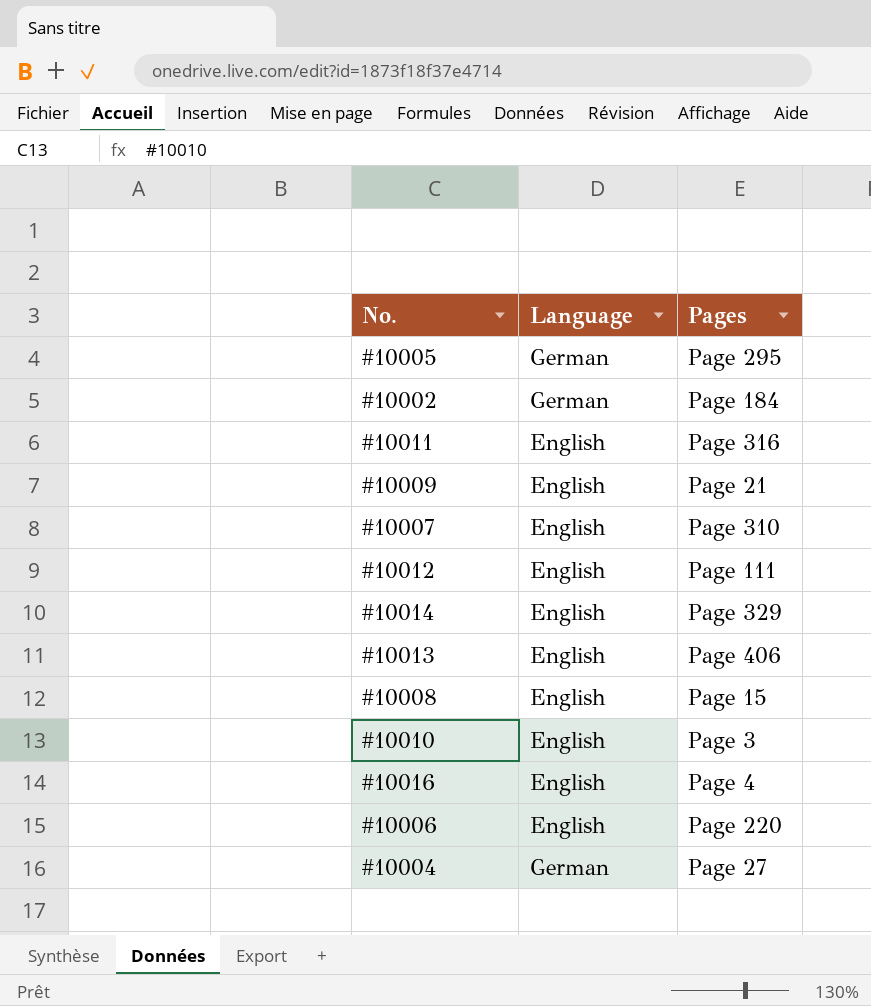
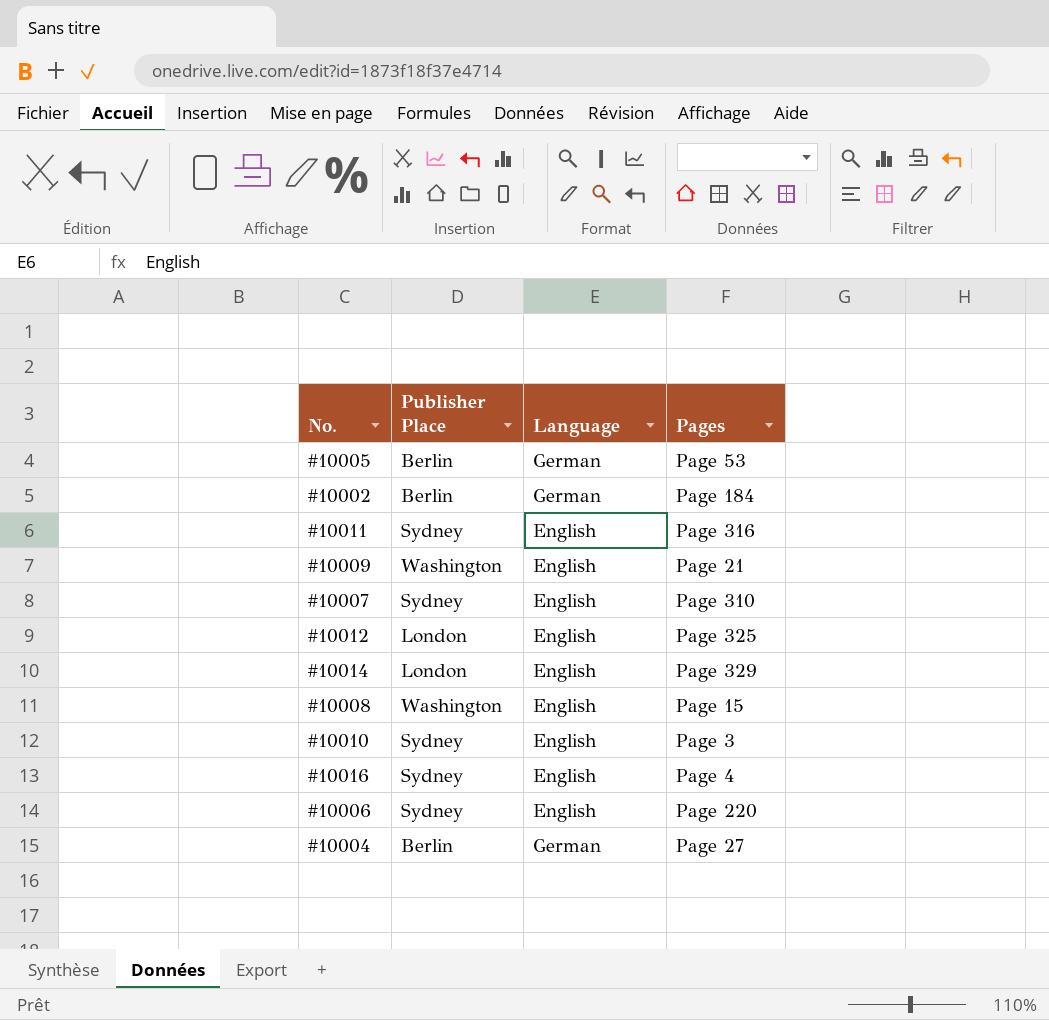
column Publisher Place | position: none -> 2
row #10013: English | Page 406 -> none
#10005 | Pages: Page 295 -> Page 53
#10012 | Pages: Page 111 -> Page 325

